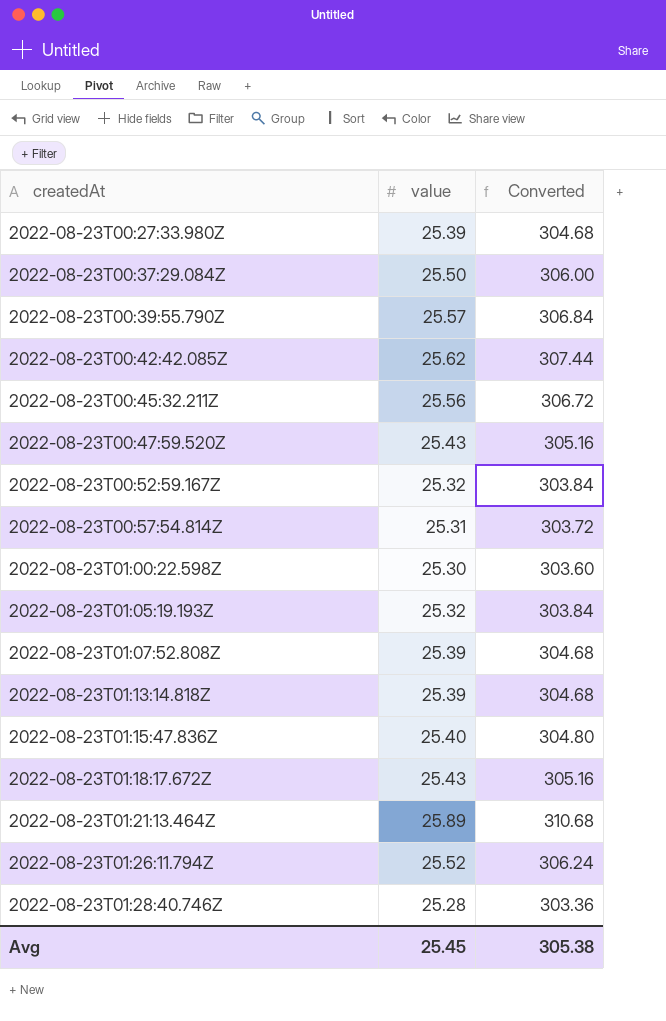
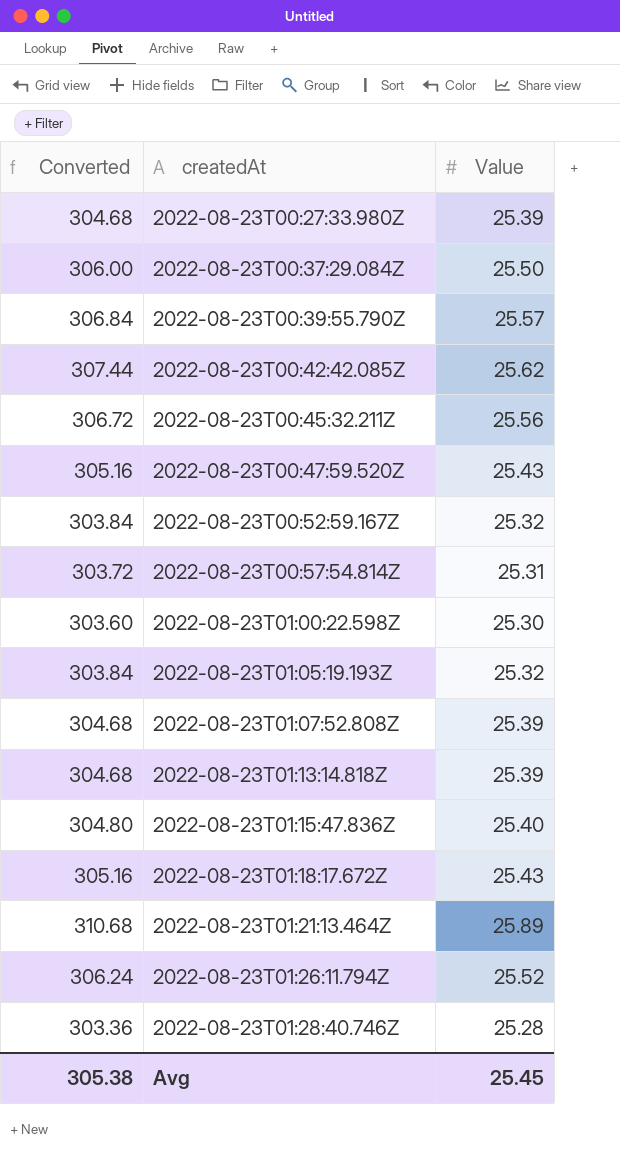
column Converted | position: 3 -> 1
column name: value -> Value

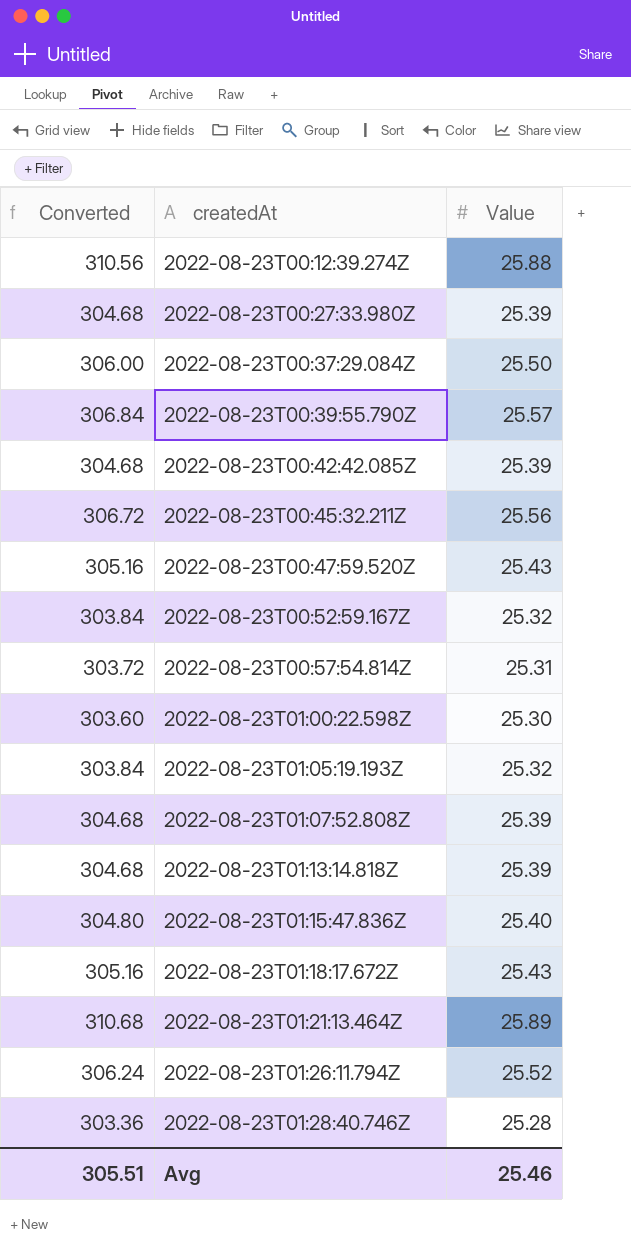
row 2022-08-23T00:12:39.274Z: none -> 310.56 | 25.88
2022-08-23T00:42:42.085Z | Converted: 307.44 -> 304.68
2022-08-23T00:42:42.085Z | Value: 25.62 -> 25.39
Avg | Converted: 305.38 -> 305.51
Avg | Value: 25.45 -> 25.46

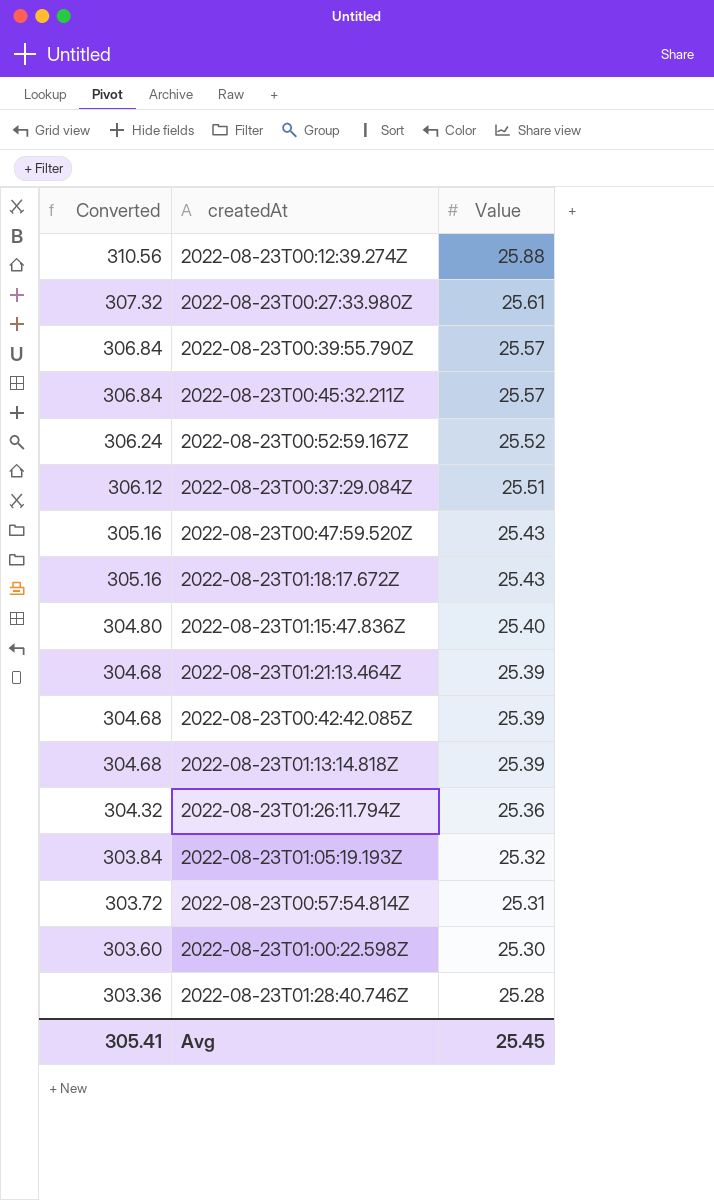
row order: createdAt ascending -> Converted descending
row 2022-08-23T01:07:52.808Z: 304.68 | 25.39 -> none
2022-08-23T00:27:33.980Z | Converted: 304.68 -> 307.32
2022-08-23T00:27:33.980Z | Value: 25.39 -> 25.61
2022-08-23T00:45:32.211Z | Converted: 306.72 -> 306.84
2022-08-23T00:45:32.211Z | Value: 25.56 -> 25.57
2022-08-23T00:52:59.167Z | Converted: 303.84 -> 306.24
2022-08-23T00:52:59.167Z | Value: 25.32 -> 25.52
2022-08-23T00:37:29.084Z | Converted: 306.00 -> 306.12
2022-08-23T00:37:29.084Z | Value: 25.50 -> 25.51
2022-08-23T01:21:13.464Z | Converted: 310.68 -> 304.68
2022-08-23T01:21:13.464Z | Value: 25.89 -> 25.39
2022-08-23T01:26:11.794Z | Converted: 306.24 -> 304.32
2022-08-23T01:26:11.794Z | Value: 25.52 -> 25.36
Avg | Converted: 305.51 -> 305.41
Avg | Value: 25.46 -> 25.45

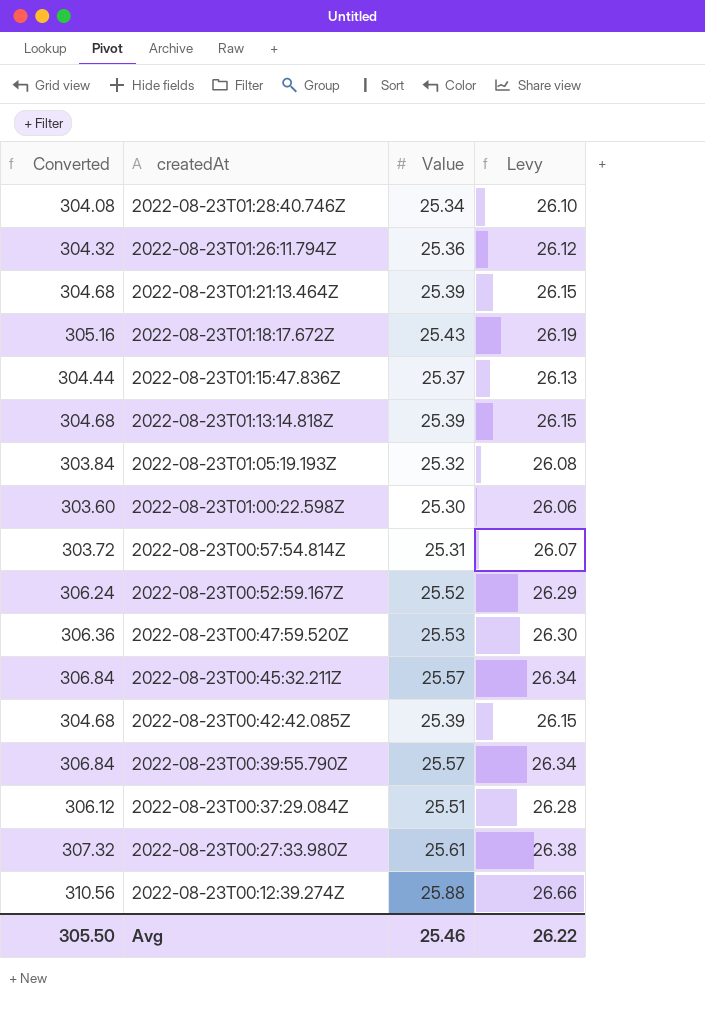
row order: Converted descending -> createdAt descending
column Levy | formula: none -> [Value] * 1.03
2022-08-23T01:28:40.746Z | Converted: 303.36 -> 304.08
2022-08-23T01:28:40.746Z | Value: 25.28 -> 25.34
2022-08-23T01:15:47.836Z | Converted: 304.80 -> 304.44
2022-08-23T01:15:47.836Z | Value: 25.40 -> 25.37
2022-08-23T00:47:59.520Z | Converted: 305.16 -> 306.36
2022-08-23T00:47:59.520Z | Value: 25.43 -> 25.53
Avg | Converted: 305.41 -> 305.50
Avg | Value: 25.45 -> 25.46

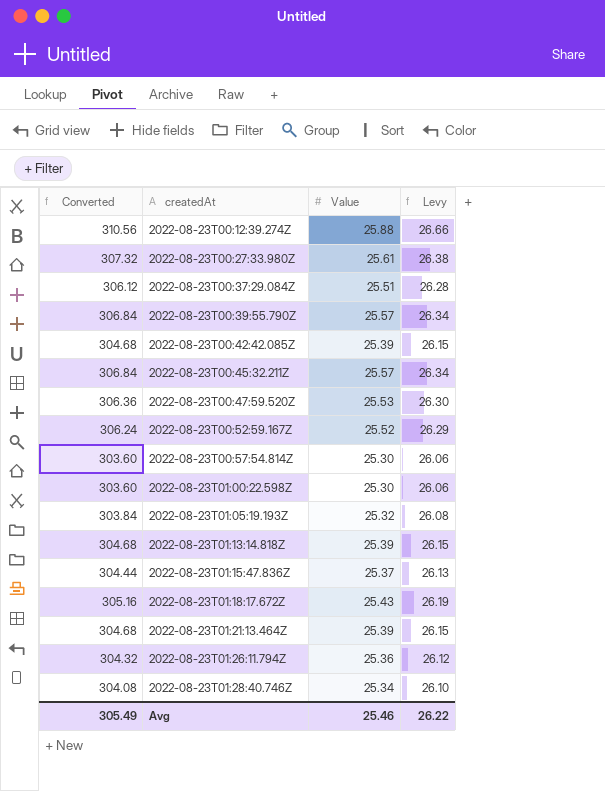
row order: createdAt descending -> createdAt ascending
2022-08-23T00:57:54.814Z | Converted: 303.72 -> 303.60
2022-08-23T00:57:54.814Z | Value: 25.31 -> 25.30
2022-08-23T00:57:54.814Z | Levy: 26.07 -> 26.06
Avg | Converted: 305.50 -> 305.49

